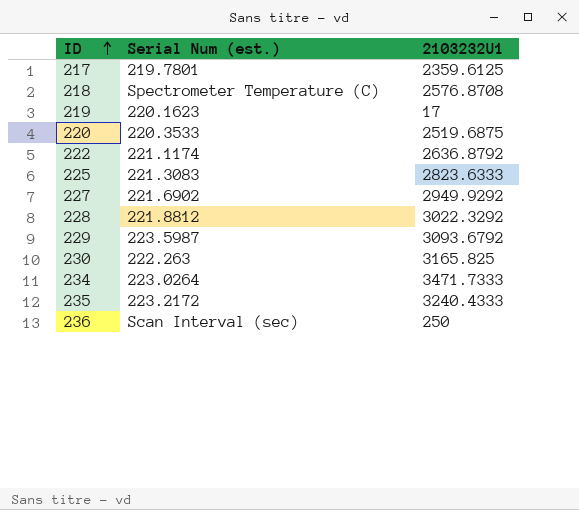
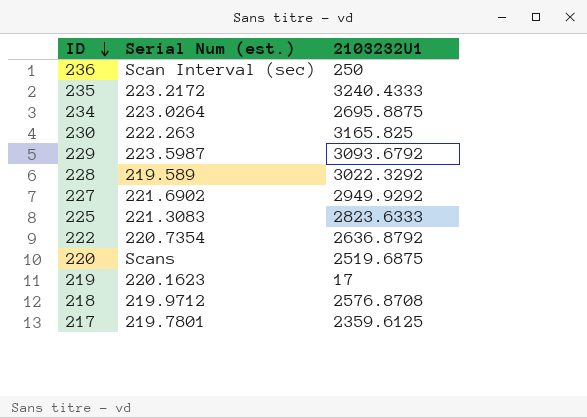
row order: ID ascending -> ID descending
234 | 2103232U1: 3471.7333 -> 2695.8875
228 | Serial Num (est.): 221.8812 -> 219.589
222 | Serial Num (est.): 221.1174 -> 220.7354
220 | Serial Num (est.): 220.3533 -> Scans
218 | Serial Num (est.): Spectrometer Temperature (C) -> 219.9712

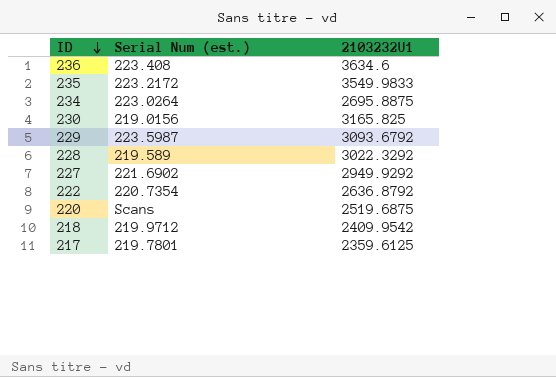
row 225: 221.3083 | 2823.6333 -> none
row 219: 220.1623 | 17 -> none
236 | Serial Num (est.): Scan Interval (sec) -> 223.408
236 | 2103232U1: 250 -> 3634.6
235 | 2103232U1: 3240.4333 -> 3549.9833
230 | Serial Num (est.): 222.263 -> 219.0156
218 | 2103232U1: 2576.8708 -> 2409.9542

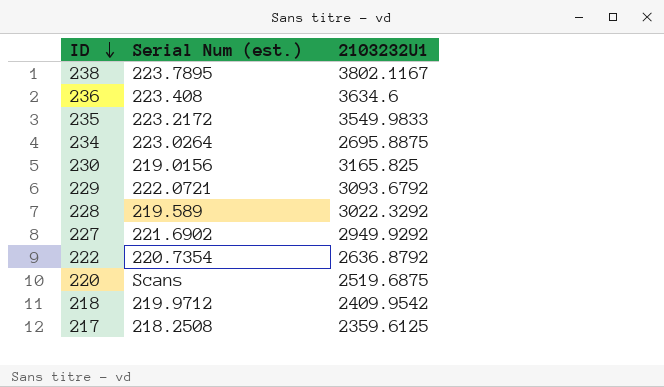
row 238: none -> 223.7895 | 3802.1167
229 | Serial Num (est.): 223.5987 -> 222.0721
217 | Serial Num (est.): 219.7801 -> 218.2508

